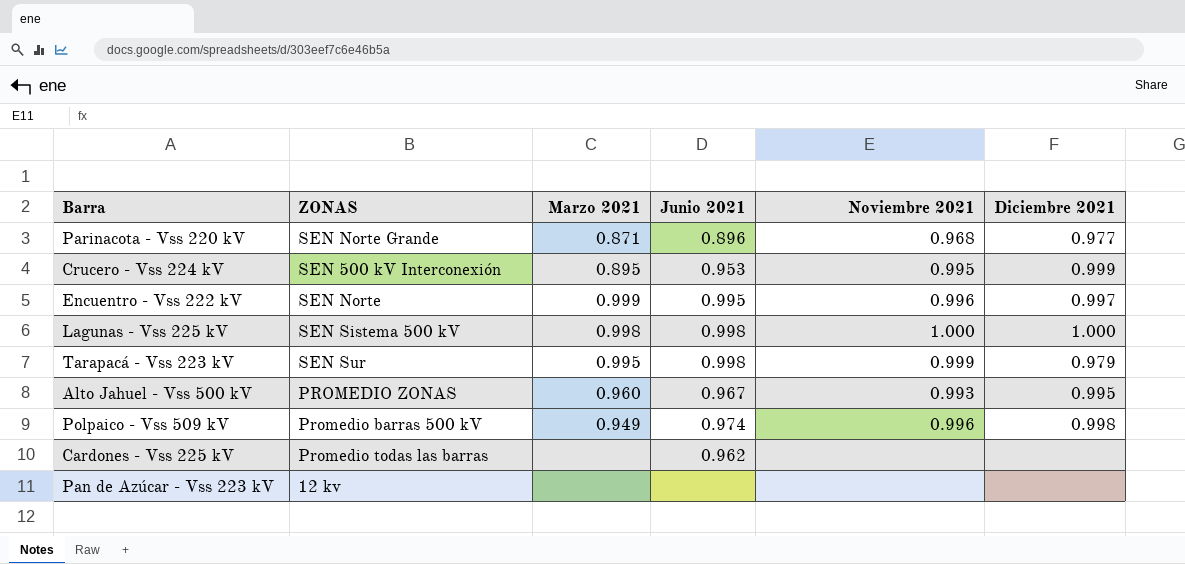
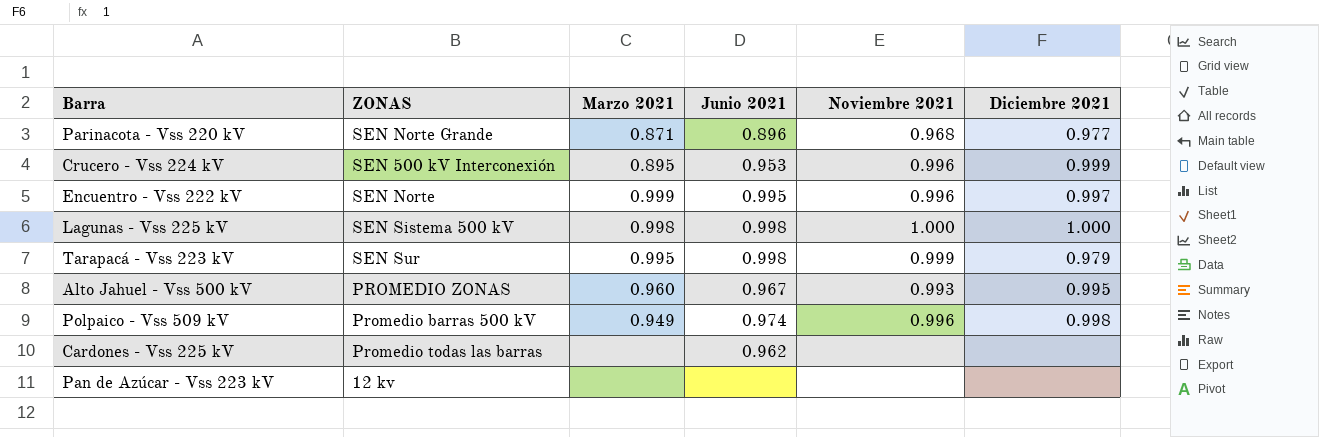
Crucero - Vss 224 kV | Noviembre 2021: 0.995 -> 0.996

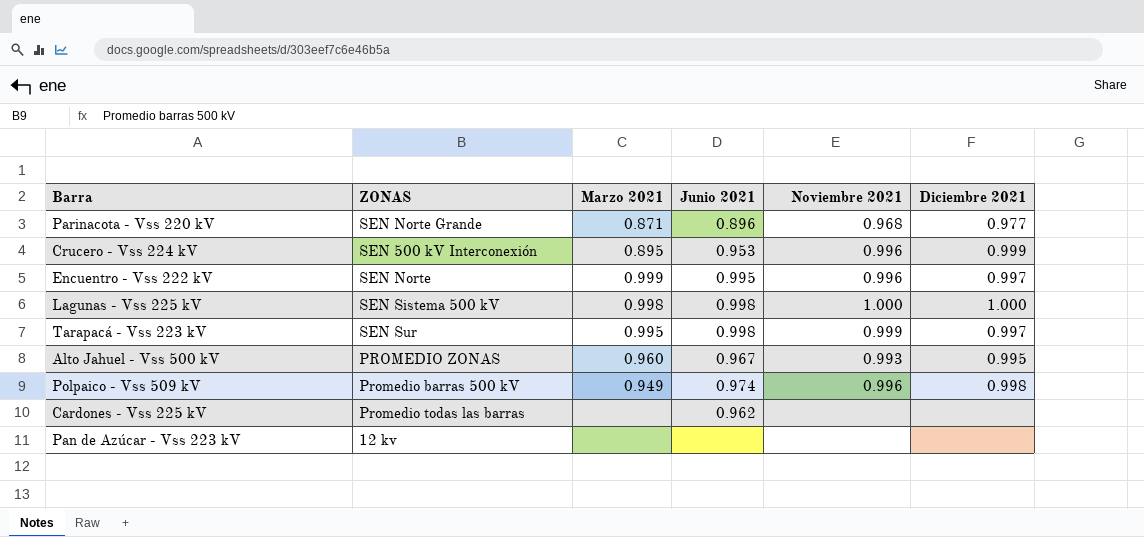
Tarapacá - Vss 223 kV | Diciembre 2021: 0.979 -> 0.997

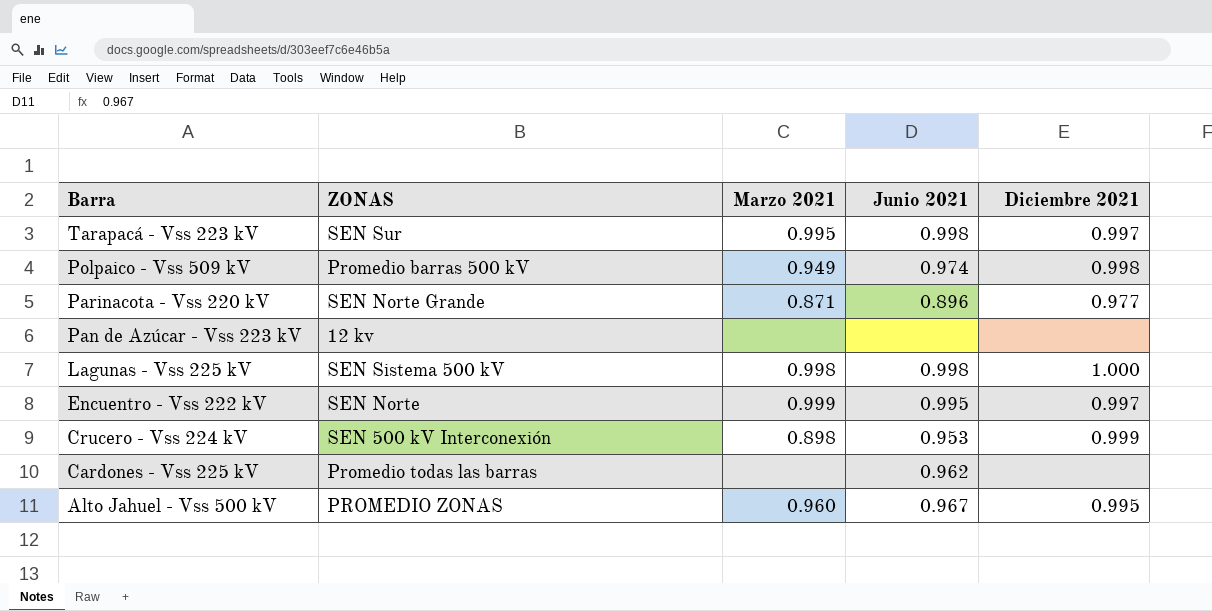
row order: none -> Barra descending
column Noviembre 2021 | position: 5 -> none
Crucero - Vss 224 kV | Marzo 2021: 0.895 -> 0.898

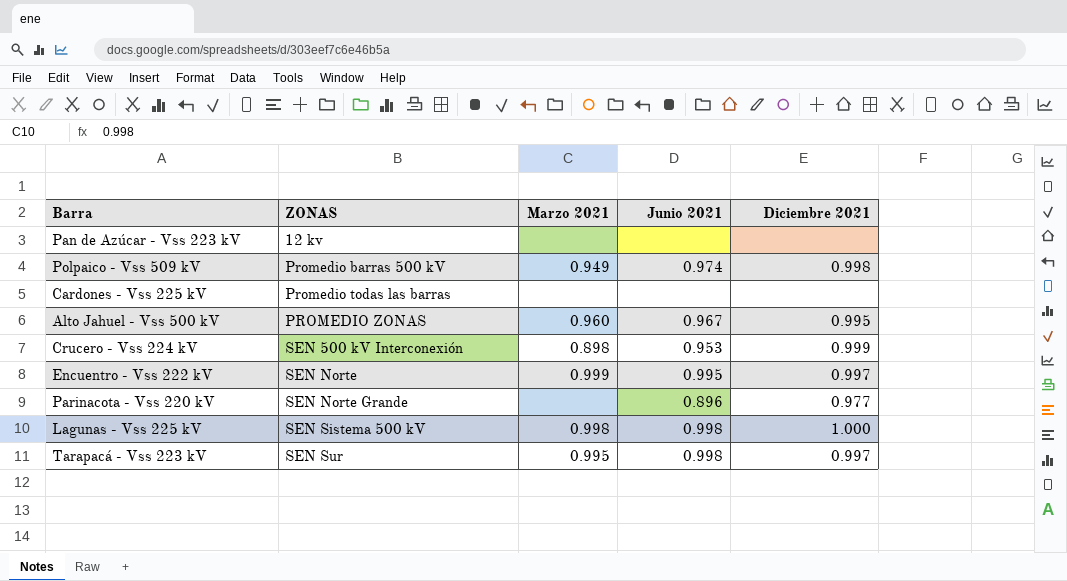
row order: Barra descending -> ZONAS ascending
Cardones - Vss 225 kV | Junio 2021: 0.962 -> none
Parinacota - Vss 220 kV | Marzo 2021: 0.871 -> none

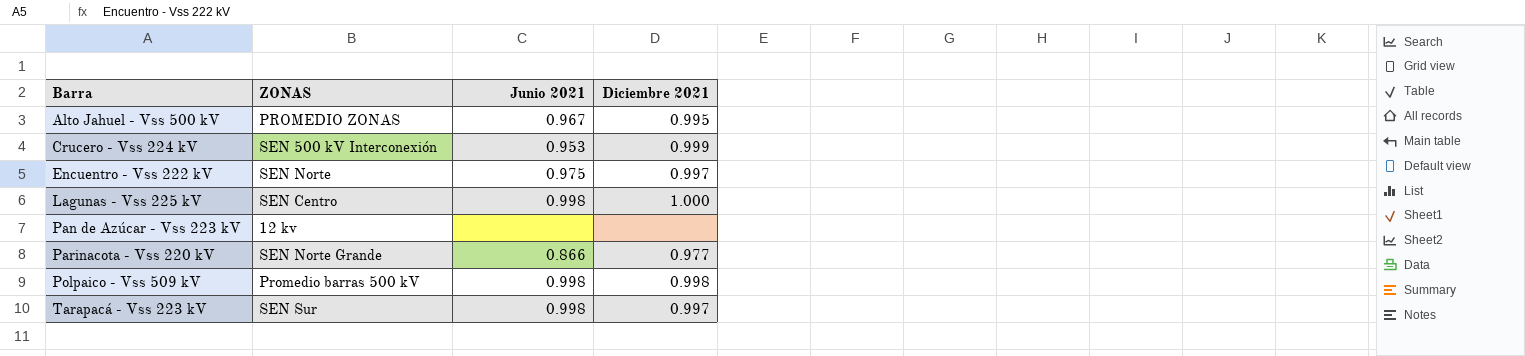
row order: ZONAS ascending -> Barra ascending
column Marzo 2021 | position: 3 -> none
row Cardones - Vss 225 kV: Promedio todas las barras | none | none | none -> none
Encuentro - Vss 222 kV | Junio 2021: 0.995 -> 0.975
Lagunas - Vss 225 kV | ZONAS: SEN Sistema 500 kV -> SEN Centro
Parinacota - Vss 220 kV | Junio 2021: 0.896 -> 0.866
Polpaico - Vss 509 kV | Junio 2021: 0.974 -> 0.998

